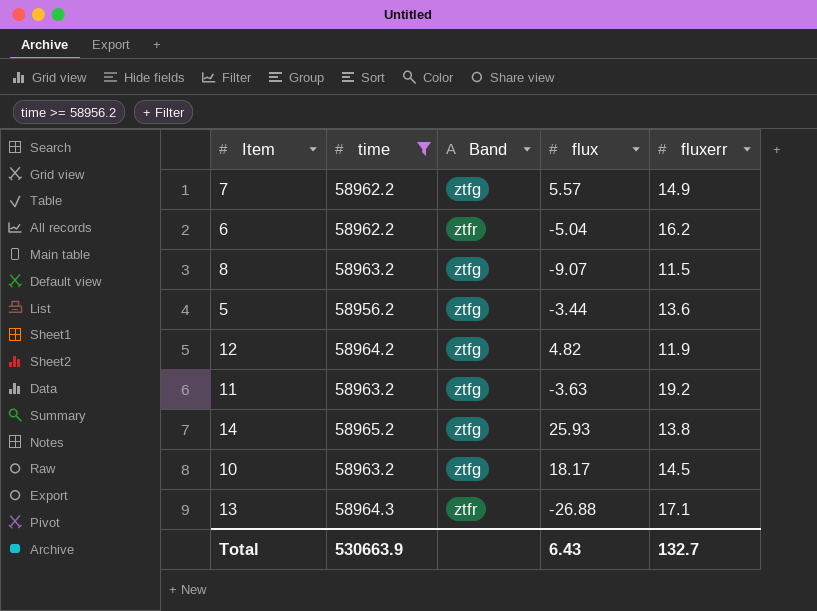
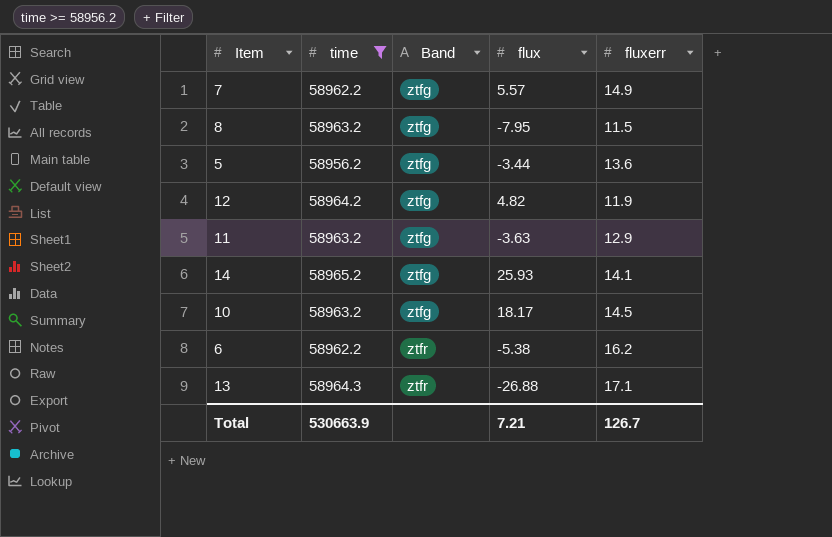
row order: none -> Band ascending
8 | flux: -9.07 -> -7.95
11 | fluxerr: 19.2 -> 12.9
14 | fluxerr: 13.8 -> 14.1
6 | flux: -5.04 -> -5.38
Total | flux: 6.43 -> 7.21
Total | fluxerr: 132.7 -> 126.7

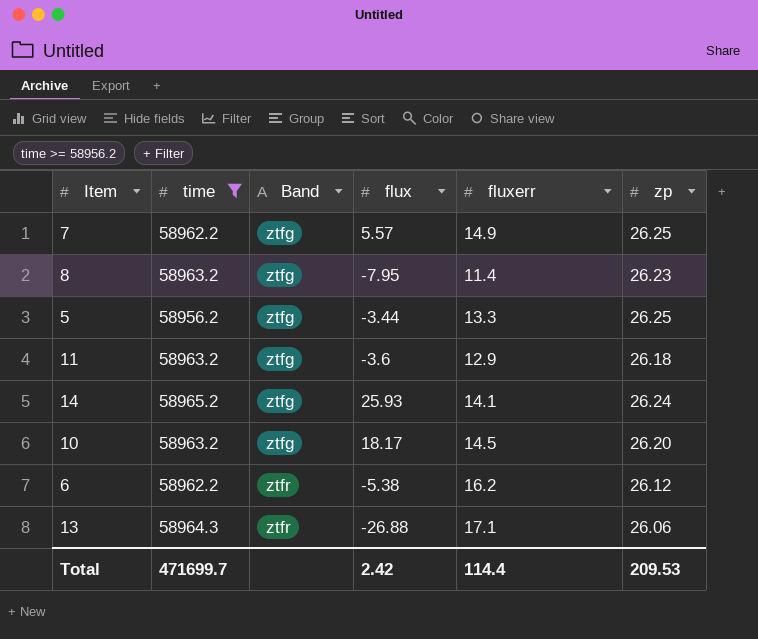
column zp | position: none -> 6
row 12: 58964.2 | ztfg | 4.82 | 11.9 -> none
8 | fluxerr: 11.5 -> 11.4
5 | fluxerr: 13.6 -> 13.3
11 | flux: -3.63 -> -3.6
Total | time: 530663.9 -> 471699.7
Total | flux: 7.21 -> 2.42
Total | fluxerr: 126.7 -> 114.4

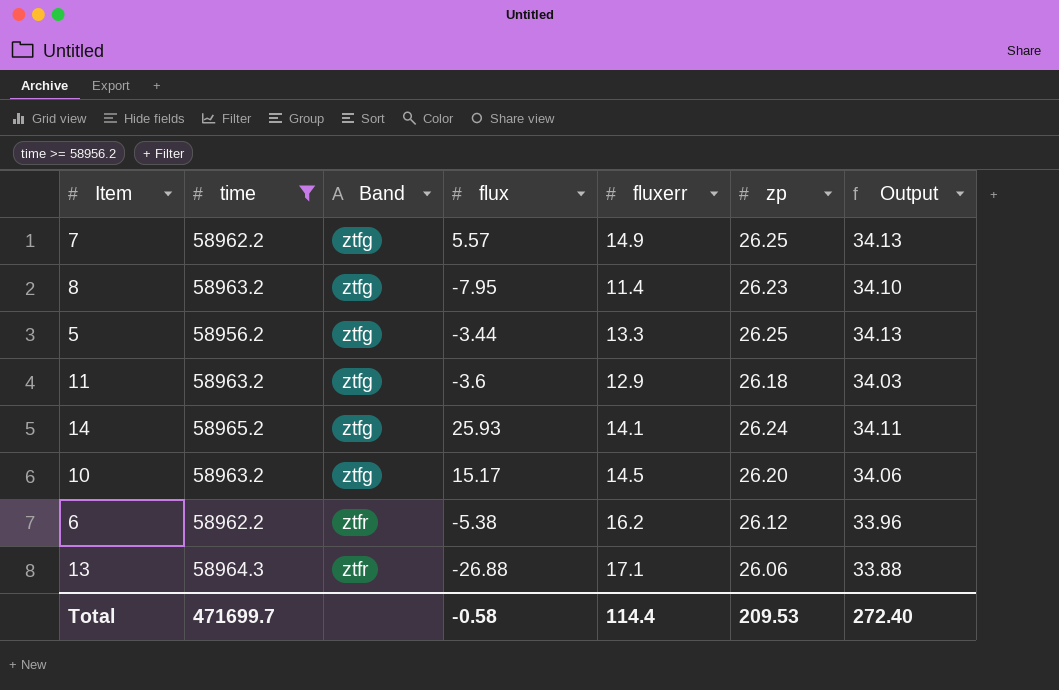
column Output | formula: none -> [zp] * 1.3
10 | flux: 18.17 -> 15.17
Total | flux: 2.42 -> -0.58

